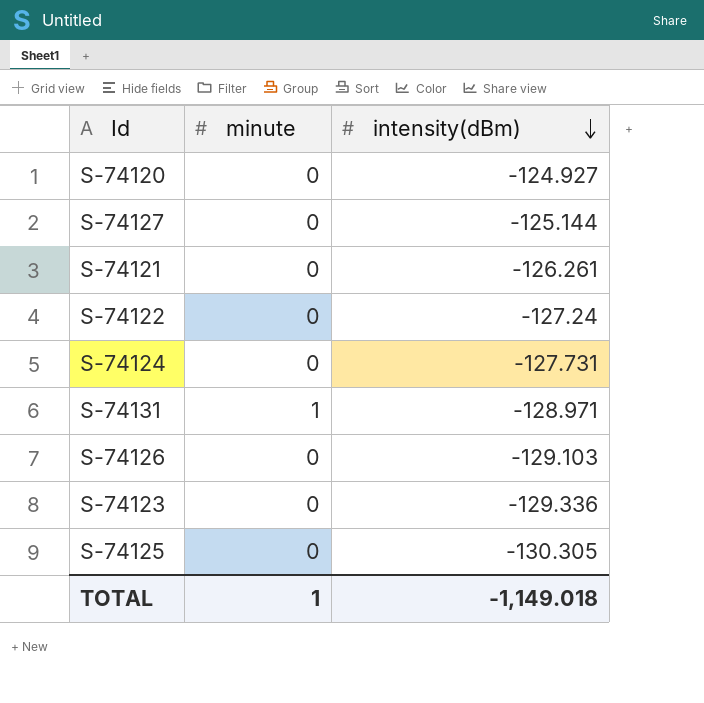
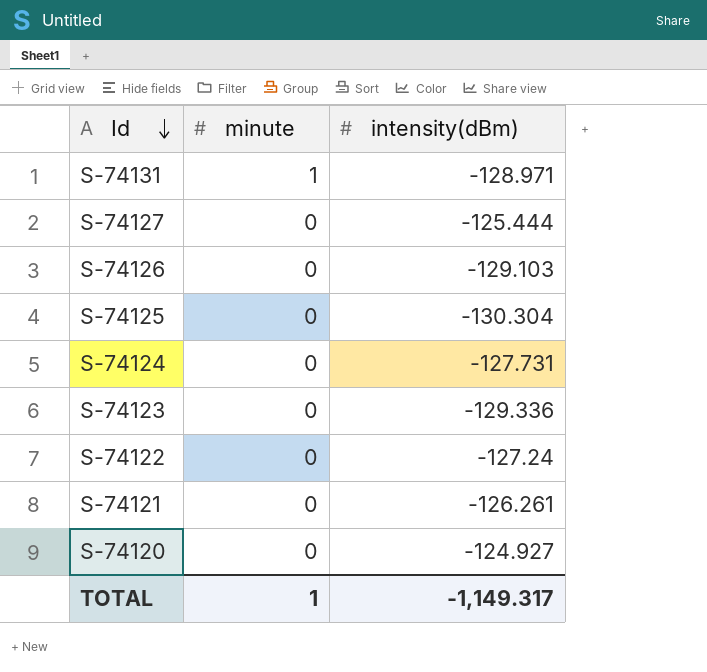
row order: intensity(dBm) descending -> Id descending
S-74127 | intensity(dBm): -125.144 -> -125.444
S-74125 | intensity(dBm): -130.305 -> -130.304
TOTAL | intensity(dBm): -1,149.018 -> -1,149.317

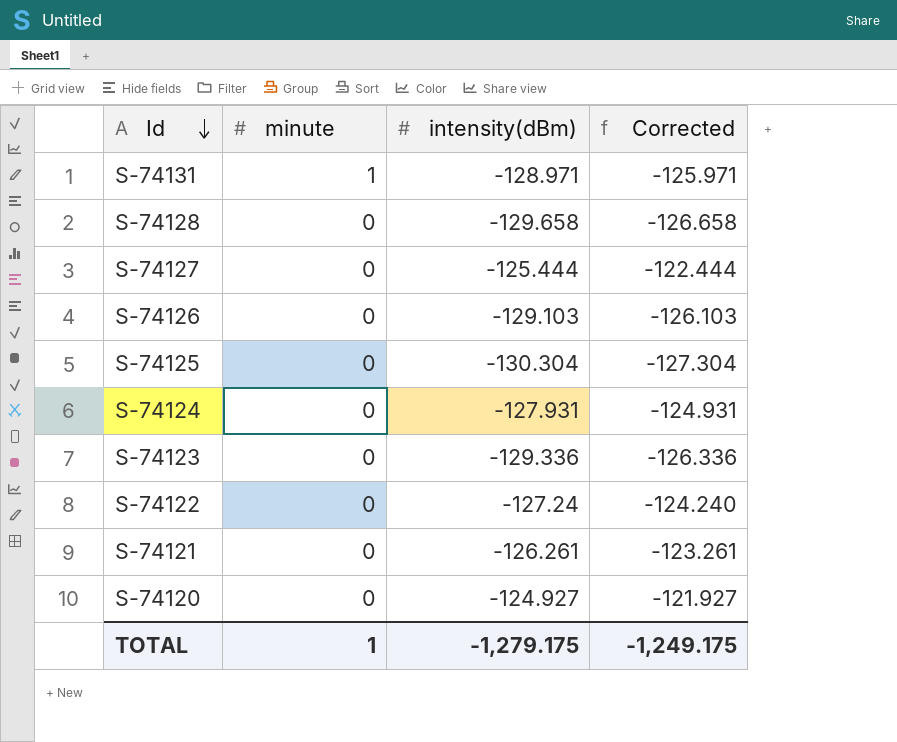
column Corrected | formula: none -> [intensity(dBm)] + 3
row S-74128: none -> 0 | -129.658 | -126.658
S-74124 | intensity(dBm): -127.731 -> -127.931
TOTAL | intensity(dBm): -1,149.317 -> -1,279.175

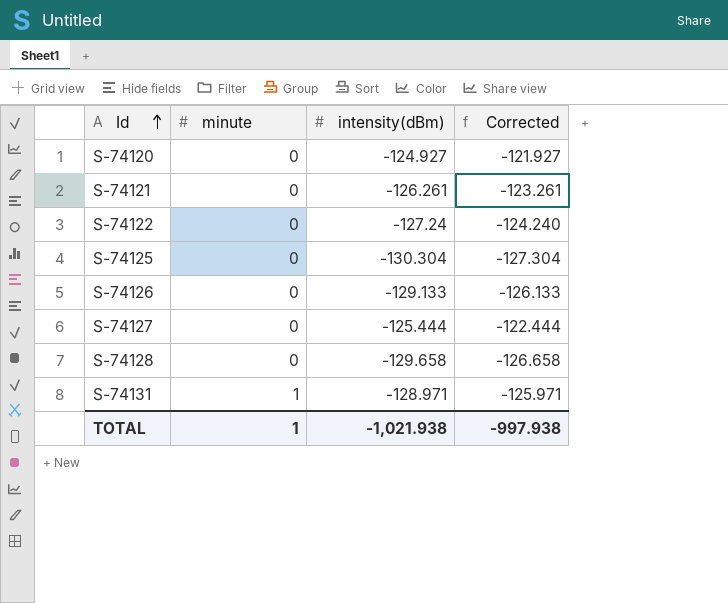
row order: Id descending -> Id ascending
row S-74124: 0 | -127.931 | -124.931 -> none
row S-74123: 0 | -129.336 | -126.336 -> none
S-74126 | intensity(dBm): -129.103 -> -129.133
S-74126 | Corrected: -126.103 -> -126.133
TOTAL | intensity(dBm): -1,279.175 -> -1,021.938
TOTAL | Corrected: -1,249.175 -> -997.938

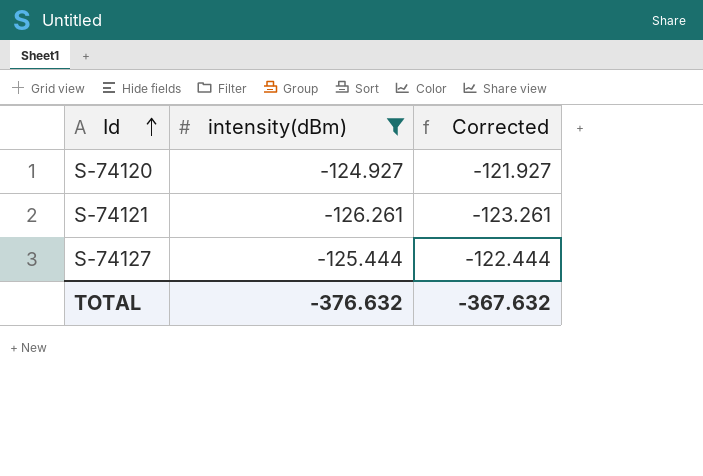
filter: none -> intensity(dBm) >= -126.261
column minute | position: 2 -> none
TOTAL | intensity(dBm): -1,021.938 -> -376.632
TOTAL | Corrected: -997.938 -> -367.632

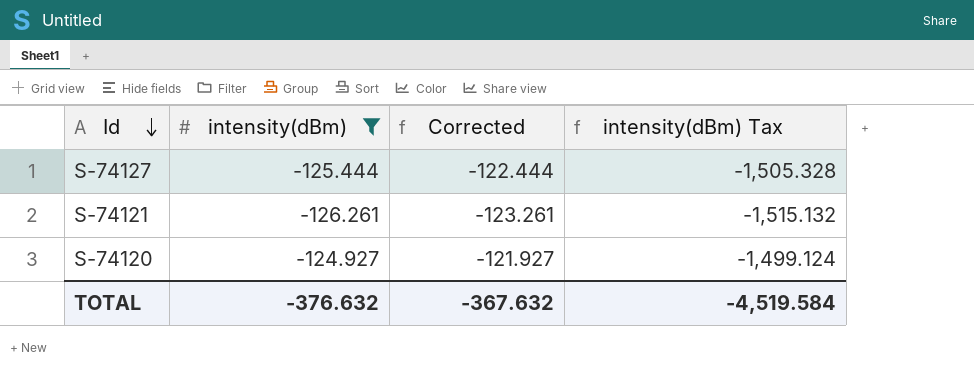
row order: Id ascending -> Id descending
column intensity(dBm) Tax | formula: none -> [intensity(dBm)] * 12

